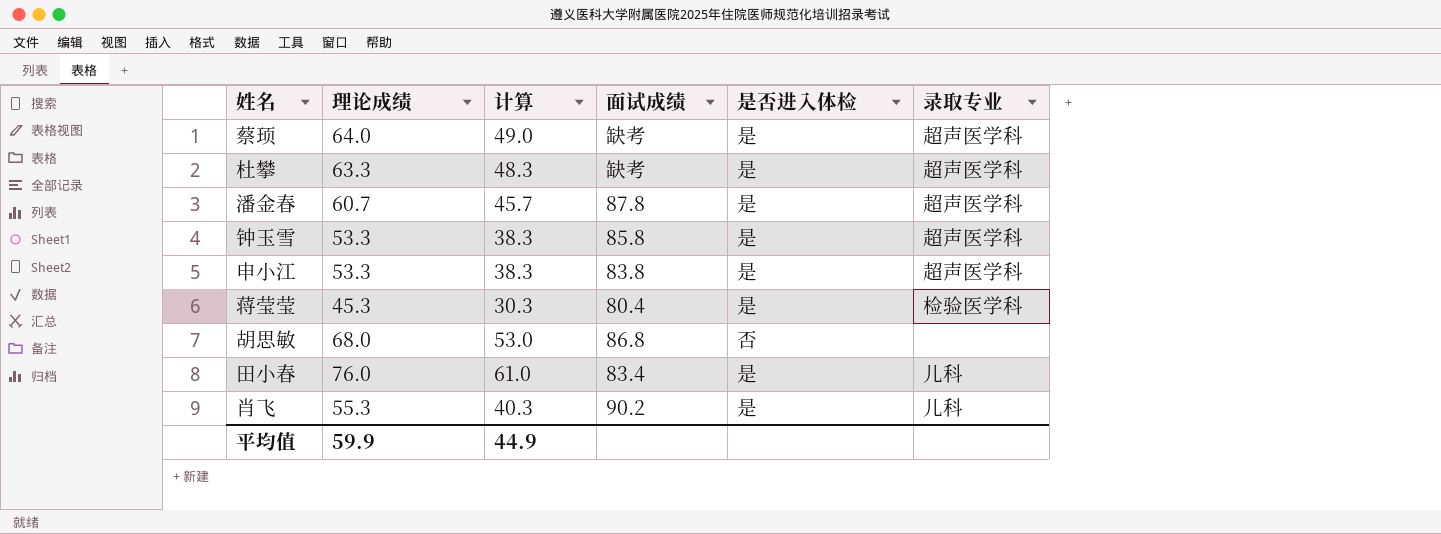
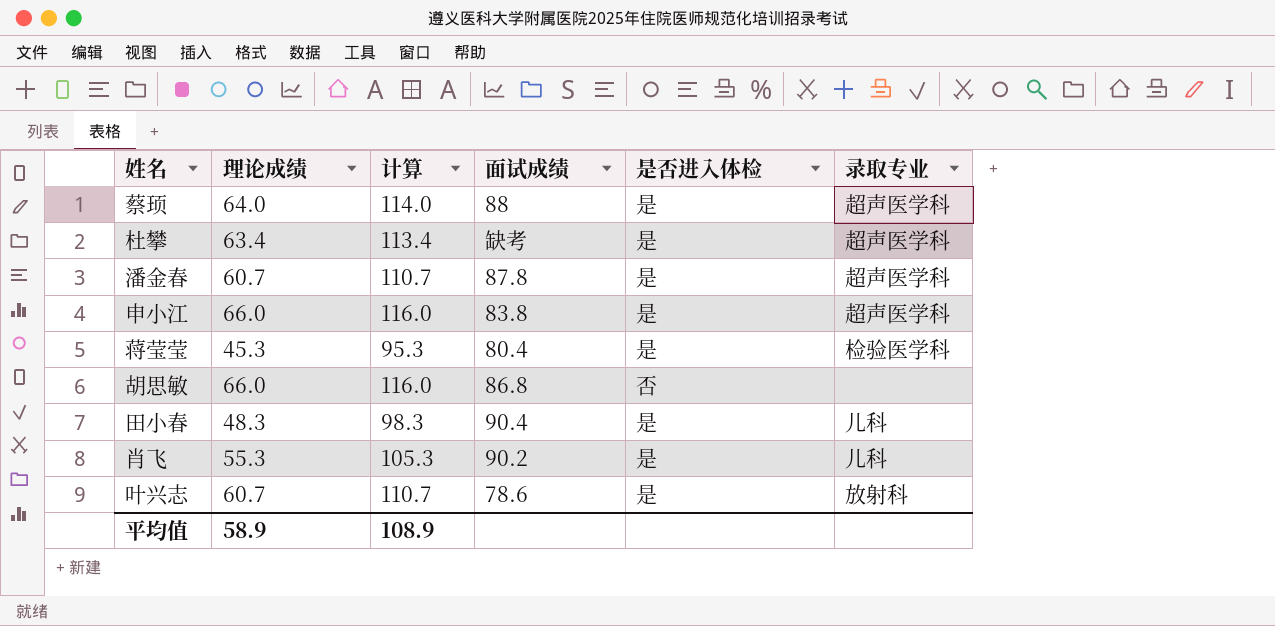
column 计算 | formula: [理论成绩] - 15 -> [理论成绩] + 50
row 钟玉雪: 53.3 | 38.3 | 85.8 | 是 | 超声医学科 -> none
蔡顼 | 面试成绩: 缺考 -> 88
杜攀 | 理论成绩: 63.3 -> 63.4
申小江 | 理论成绩: 53.3 -> 66.0
胡思敏 | 理论成绩: 68.0 -> 66.0
田小春 | 理论成绩: 76.0 -> 48.3
田小春 | 面试成绩: 83.4 -> 90.4
row 叶兴志: none -> 60.7 | 110.7 | 78.6 | 是 | 放射科
平均值 | 理论成绩: 59.9 -> 58.9
平均值 | 计算: 44.9 -> 108.9

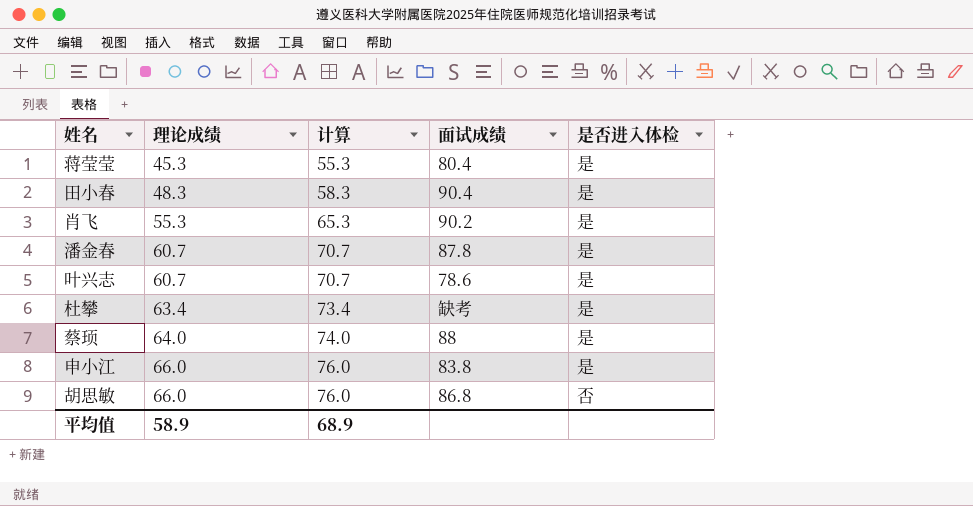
row order: none -> 理论成绩 ascending
column 录取专业 | position: 6 -> none
column 计算 | formula: [理论成绩] + 50 -> [理论成绩] + 10
平均值 | 计算: 108.9 -> 68.9

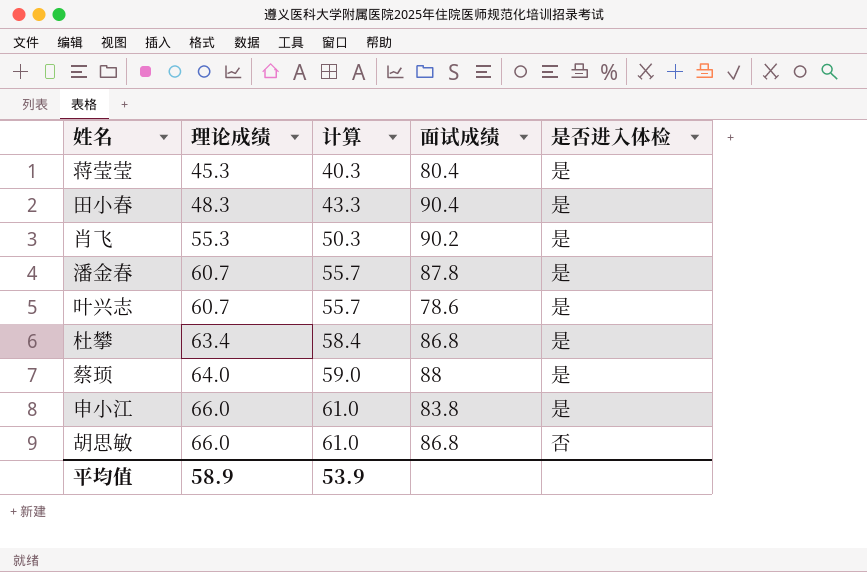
column 计算 | formula: [理论成绩] + 10 -> [理论成绩] - 5
杜攀 | 面试成绩: 缺考 -> 86.8
平均值 | 计算: 68.9 -> 53.9

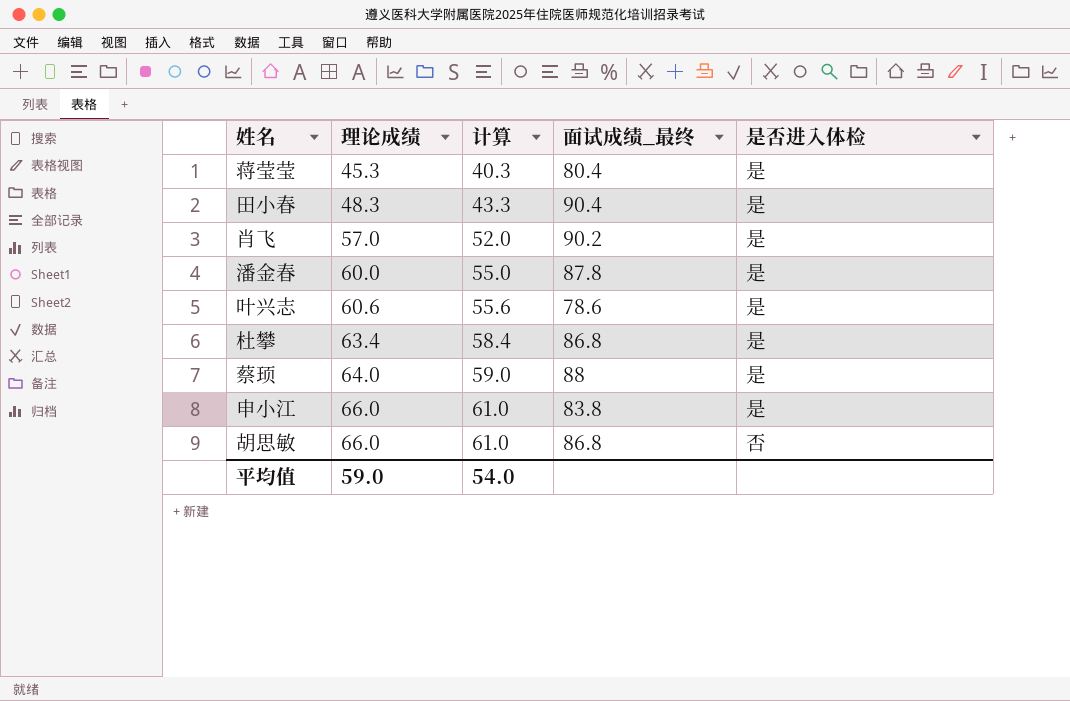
column name: 面试成绩 -> 面试成绩_最终
肖飞 | 理论成绩: 55.3 -> 57.0
肖飞 | 计算: 50.3 -> 52.0
潘金春 | 理论成绩: 60.7 -> 60.0
潘金春 | 计算: 55.7 -> 55.0
叶兴志 | 理论成绩: 60.7 -> 60.6
叶兴志 | 计算: 55.7 -> 55.6
平均值 | 理论成绩: 58.9 -> 59.0
平均值 | 计算: 53.9 -> 54.0

